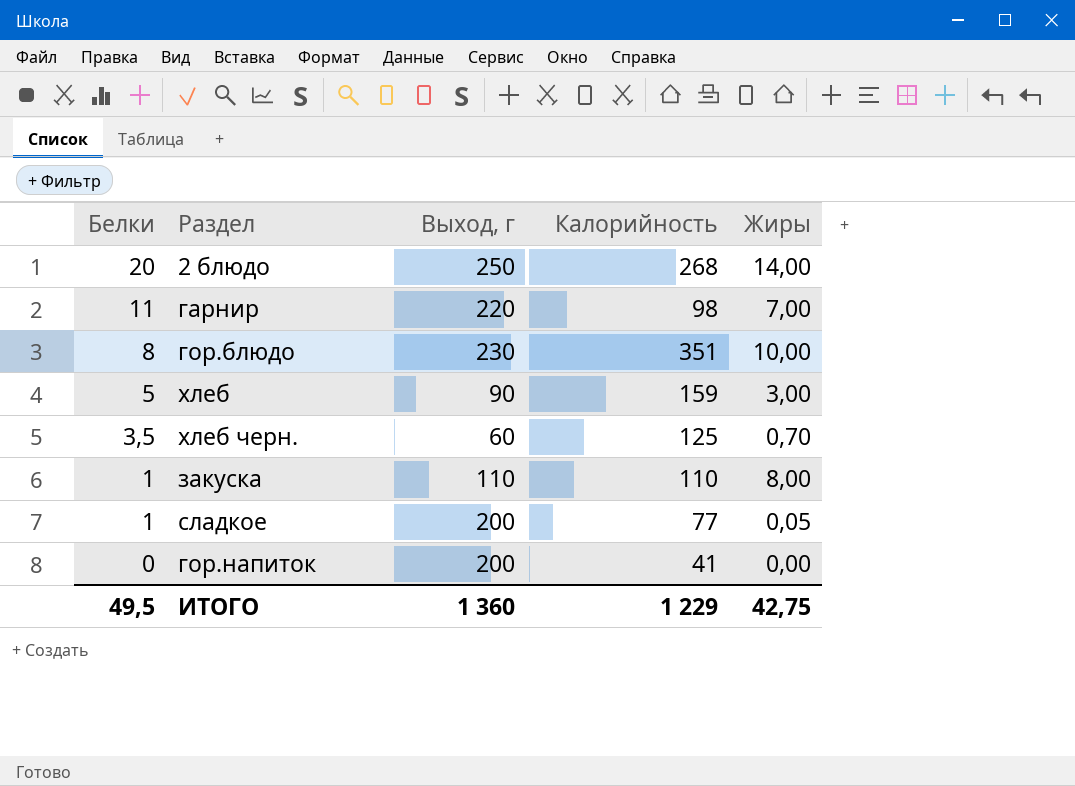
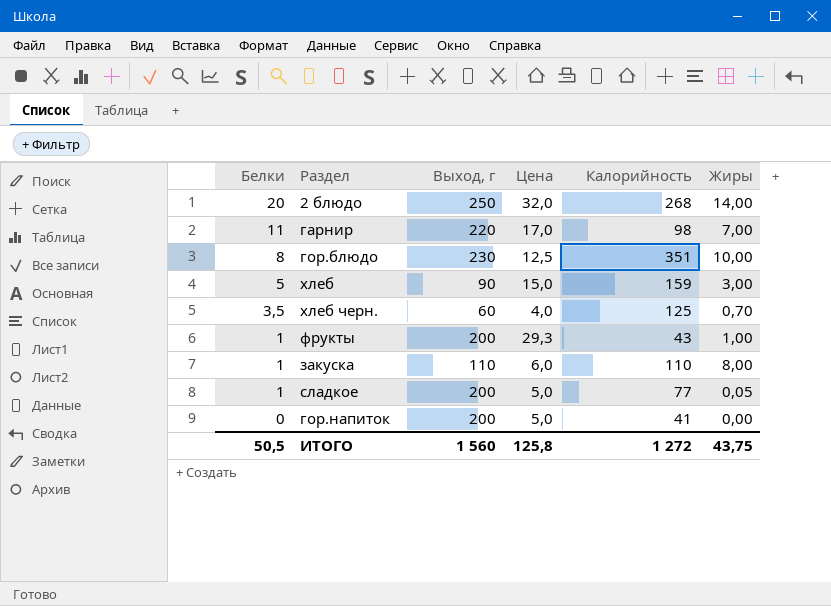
column Цена | position: none -> 4
row фрукты: none -> 1 | 200 | 29,3 | 43 | 1,00
ИТОГО | Белки: 49,5 -> 50,5
ИТОГО | Выход, г: 1 360 -> 1 560
ИТОГО | Калорийность: 1 229 -> 1 272
ИТОГО | Жиры: 42,75 -> 43,75

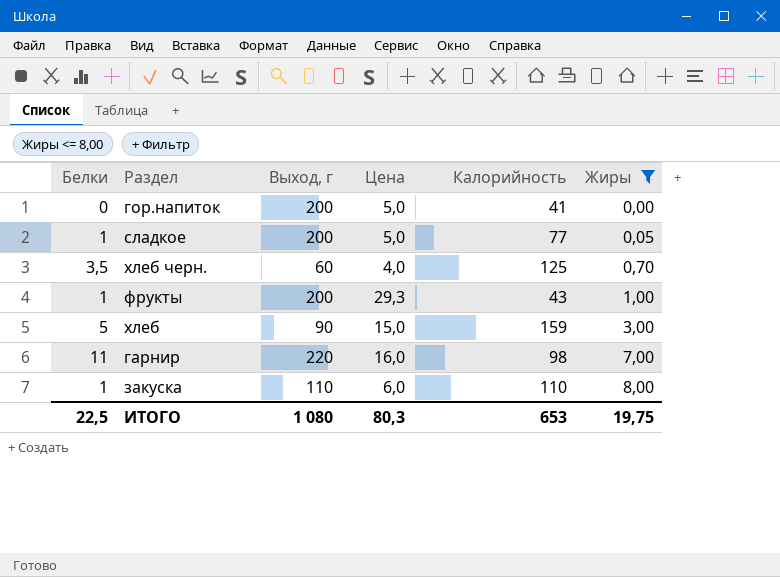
filter: none -> Жиры <= 8,00
row order: Белки descending -> Жиры ascending
гарнир | Цена: 17,0 -> 16,0
ИТОГО | Белки: 50,5 -> 22,5
ИТОГО | Выход, г: 1 560 -> 1 080
ИТОГО | Цена: 125,8 -> 80,3
ИТОГО | Калорийность: 1 272 -> 653
ИТОГО | Жиры: 43,75 -> 19,75

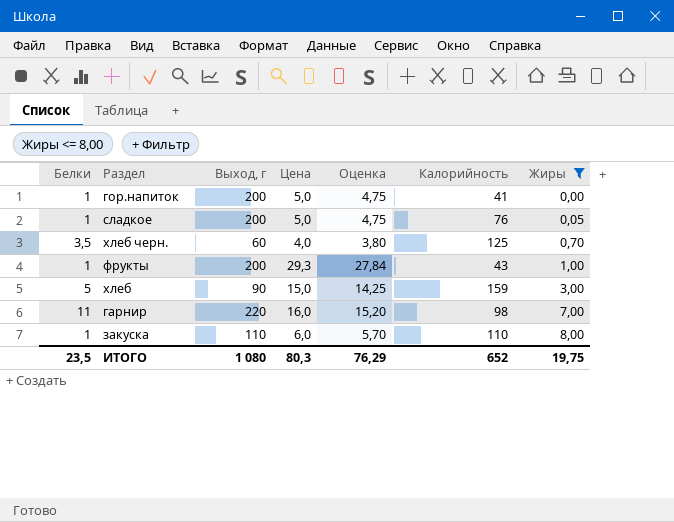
column Оценка | formula: none -> [Цена] * 0,95
гор.напиток | Белки: 0 -> 1
сладкое | Калорийность: 77 -> 76
ИТОГО | Белки: 22,5 -> 23,5
ИТОГО | Калорийность: 653 -> 652

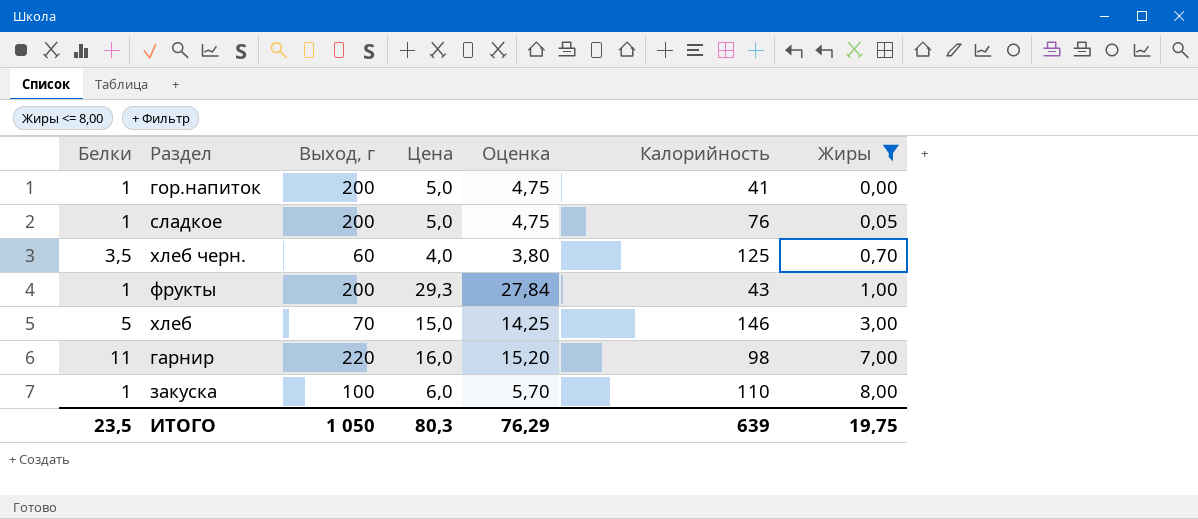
хлеб | Выход, г: 90 -> 70
хлеб | Калорийность: 159 -> 146
закуска | Выход, г: 110 -> 100
ИТОГО | Выход, г: 1 080 -> 1 050
ИТОГО | Калорийность: 652 -> 639

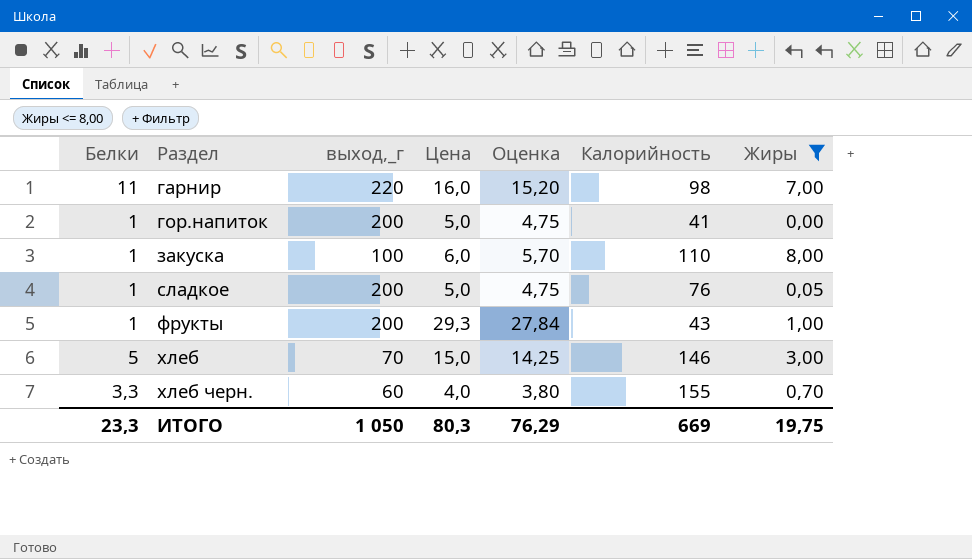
row order: Жиры ascending -> Раздел ascending
column name: Выход, г -> выход,_г
хлеб черн. | Белки: 3,5 -> 3,3
хлеб черн. | Калорийность: 125 -> 155
ИТОГО | Белки: 23,5 -> 23,3
ИТОГО | Калорийность: 639 -> 669

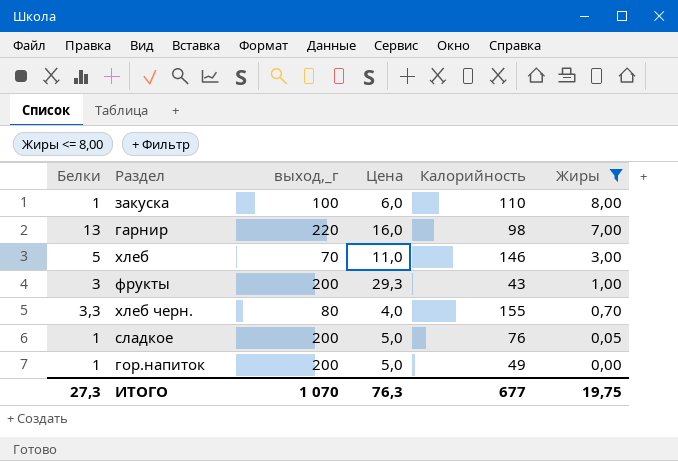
row order: Раздел ascending -> Жиры descending
column Оценка | formula: [Цена] * 0,95 -> none
гарнир | Белки: 11 -> 13
хлеб | Цена: 15,0 -> 11,0
фрукты | Белки: 1 -> 3
хлеб черн. | выход,_г: 60 -> 80
гор.напиток | Калорийность: 41 -> 49
ИТОГО | Белки: 23,3 -> 27,3
ИТОГО | выход,_г: 1 050 -> 1 070
ИТОГО | Цена: 80,3 -> 76,3
ИТОГО | Калорийность: 669 -> 677

